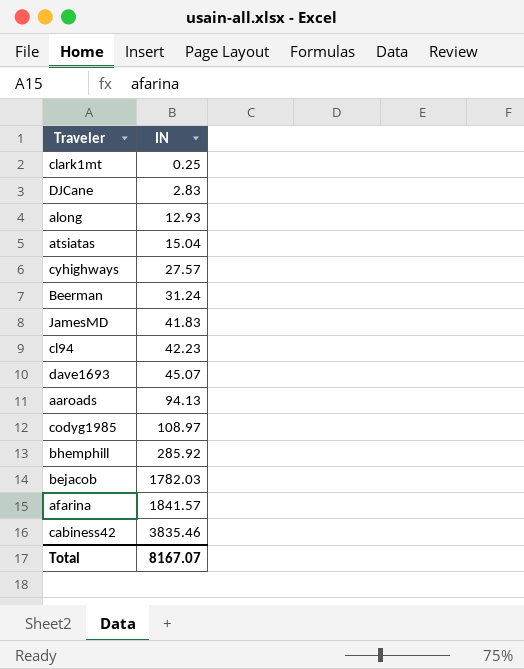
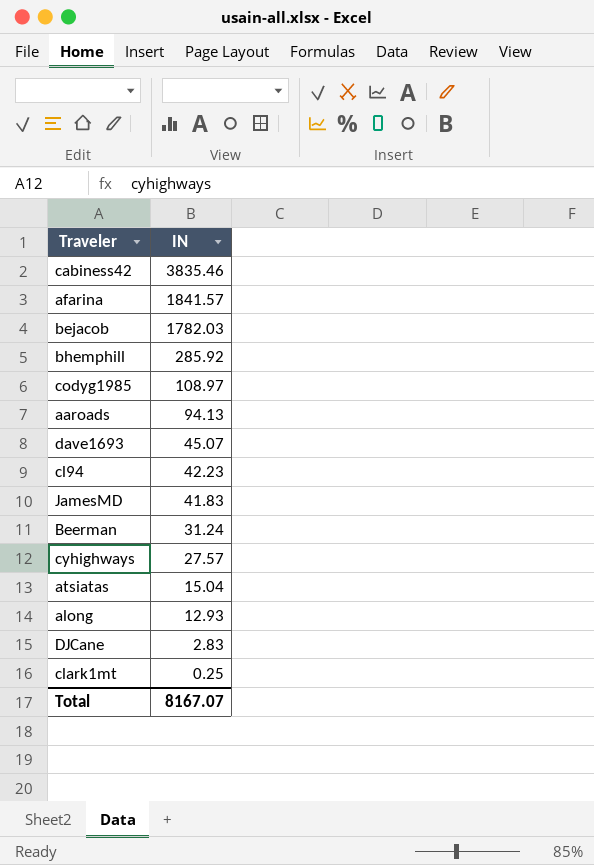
row order: IN ascending -> IN descending

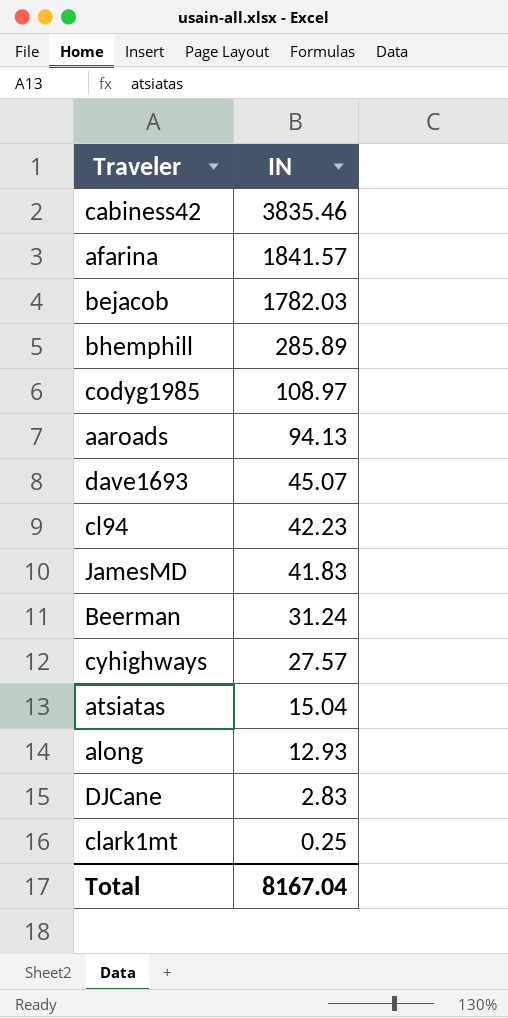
bhemphill | IN: 285.92 -> 285.89
Total | IN: 8167.07 -> 8167.04

